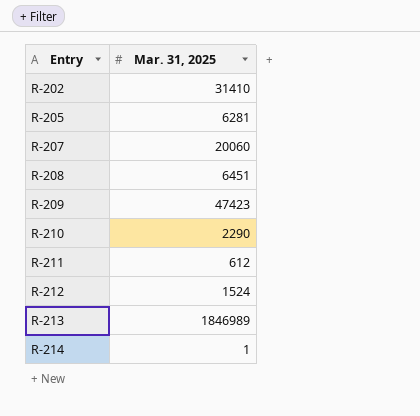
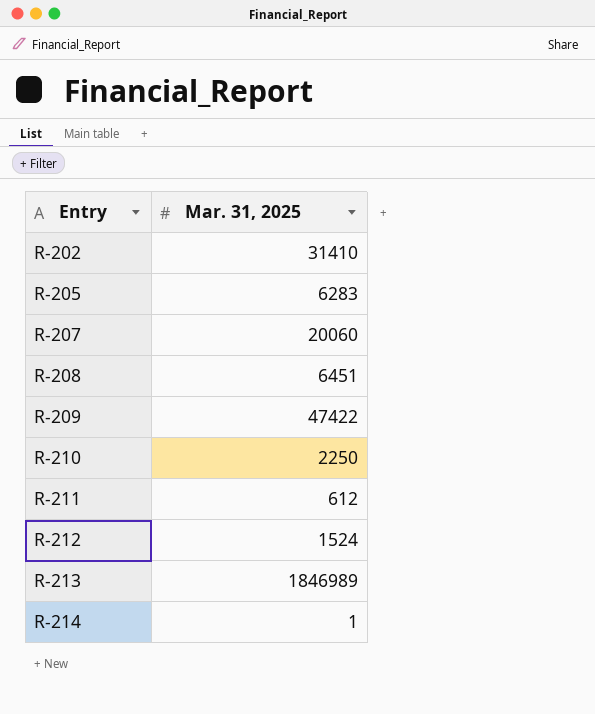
R-205 | Mar. 31, 2025: 6281 -> 6283
R-209 | Mar. 31, 2025: 47423 -> 47422
R-210 | Mar. 31, 2025: 2290 -> 2250

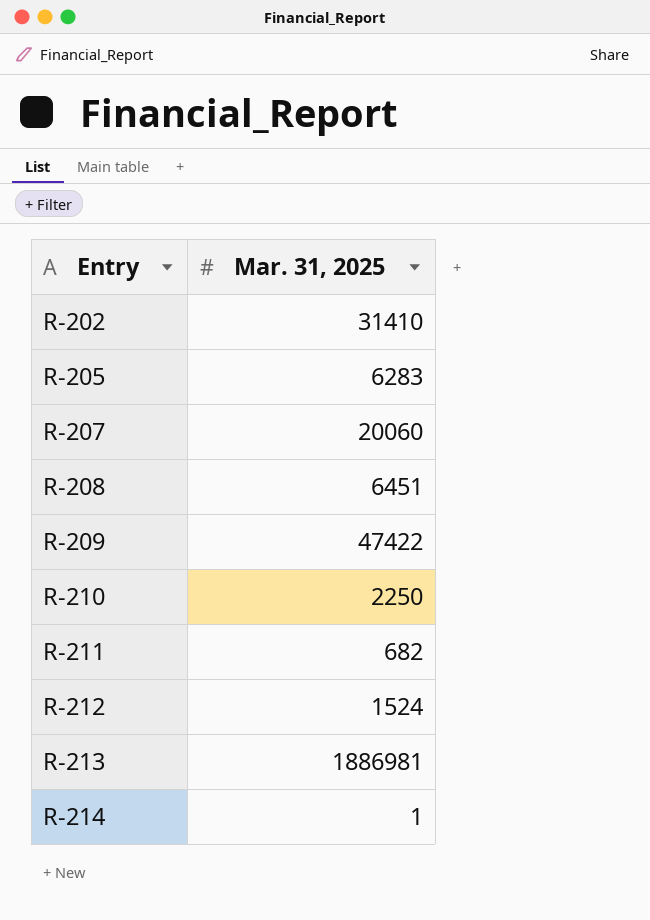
R-211 | Mar. 31, 2025: 612 -> 682
R-213 | Mar. 31, 2025: 1846989 -> 1886981

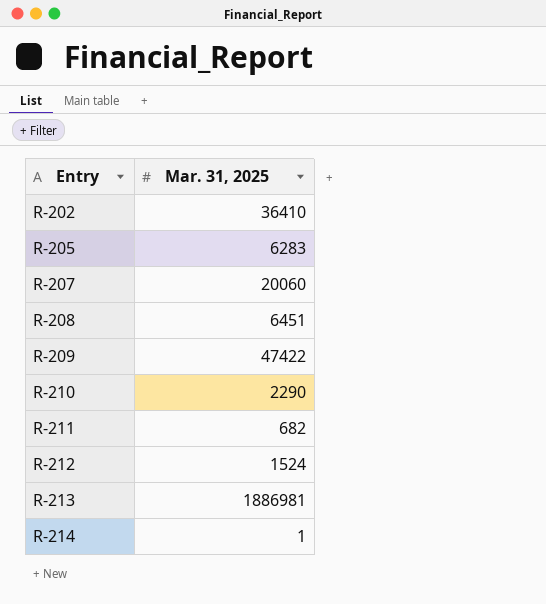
R-202 | Mar. 31, 2025: 31410 -> 36410
R-210 | Mar. 31, 2025: 2250 -> 2290

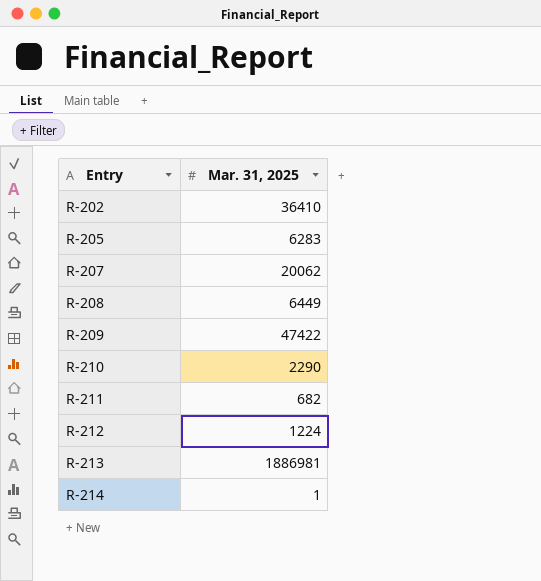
R-207 | Mar. 31, 2025: 20060 -> 20062
R-208 | Mar. 31, 2025: 6451 -> 6449
R-212 | Mar. 31, 2025: 1524 -> 1224

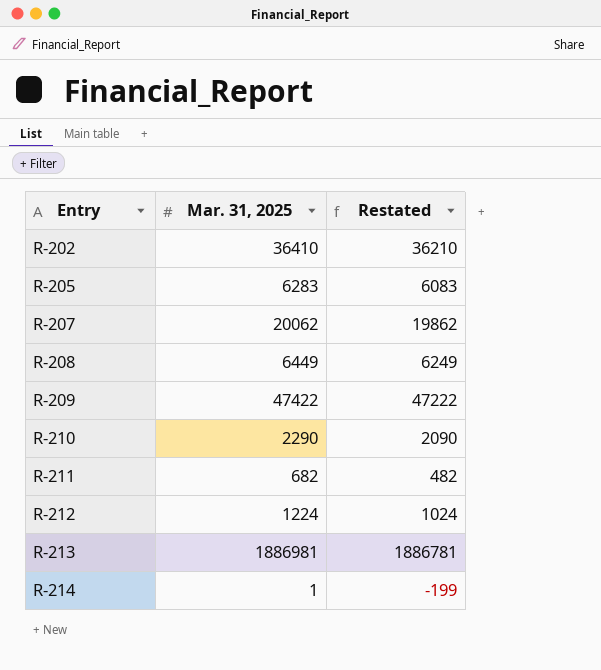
column Restated | formula: none -> [Mar. 31, 2025] - 200

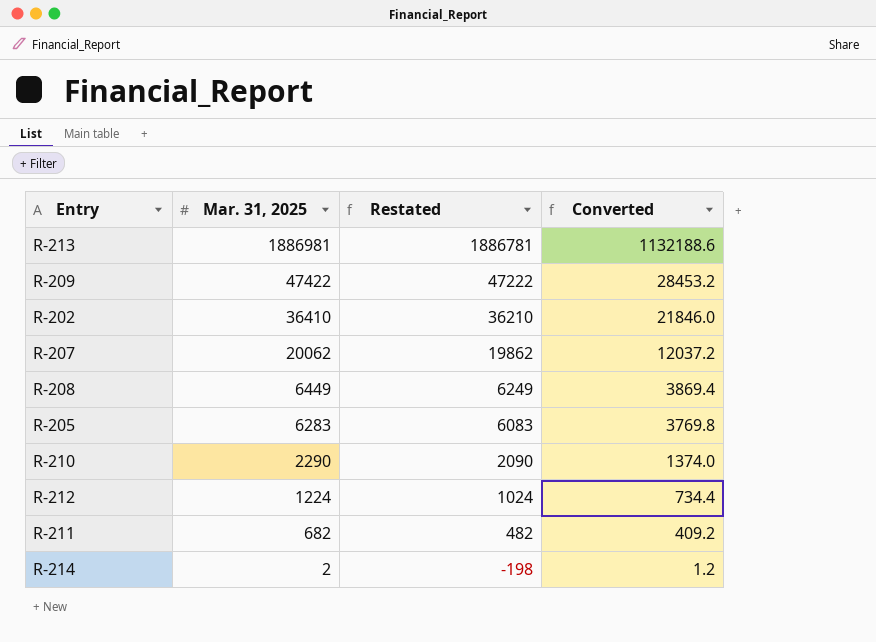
row order: Entry ascending -> Mar. 31, 2025 descending
column Converted | formula: none -> [Mar. 31, 2025] * 0.6
R-214 | Mar. 31, 2025: 1 -> 2
R-214 | Restated: -199 -> -198

